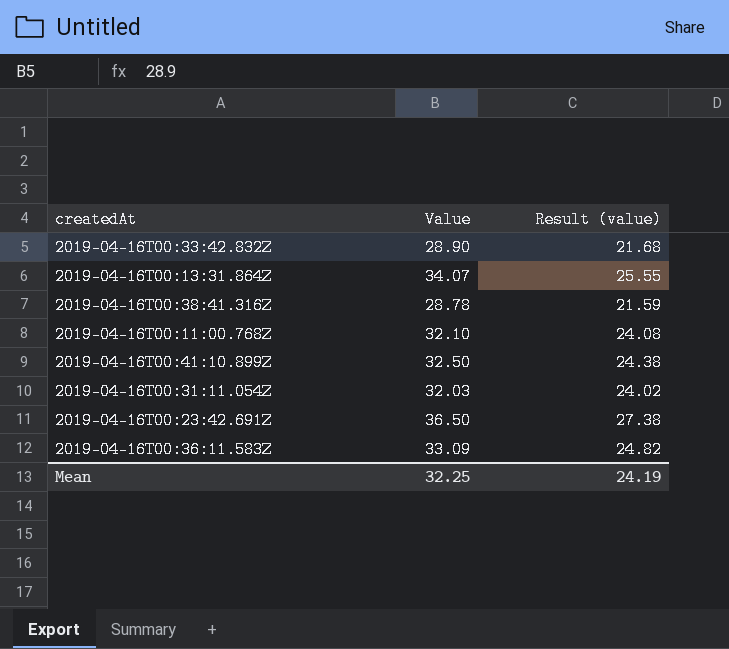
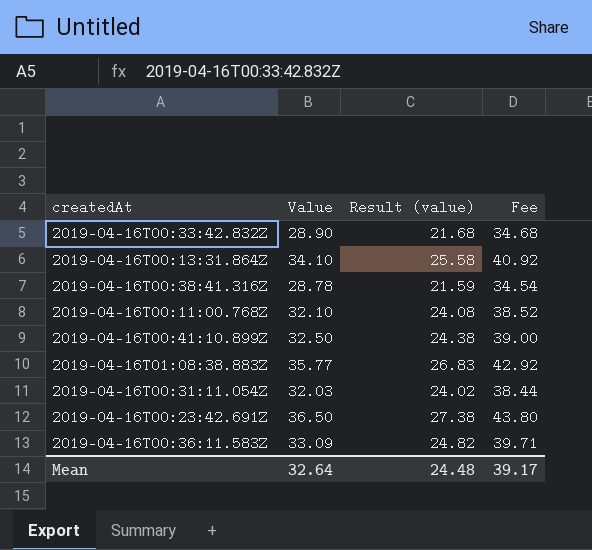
column Fee | formula: none -> [Value] * 1.2
2019-04-16T00:13:31.864Z | Value: 34.07 -> 34.10
2019-04-16T00:13:31.864Z | Result (value): 25.55 -> 25.58
row 2019-04-16T01:08:38.883Z: none -> 35.77 | 26.83 | 42.92
Mean | Value: 32.25 -> 32.64
Mean | Result (value): 24.19 -> 24.48

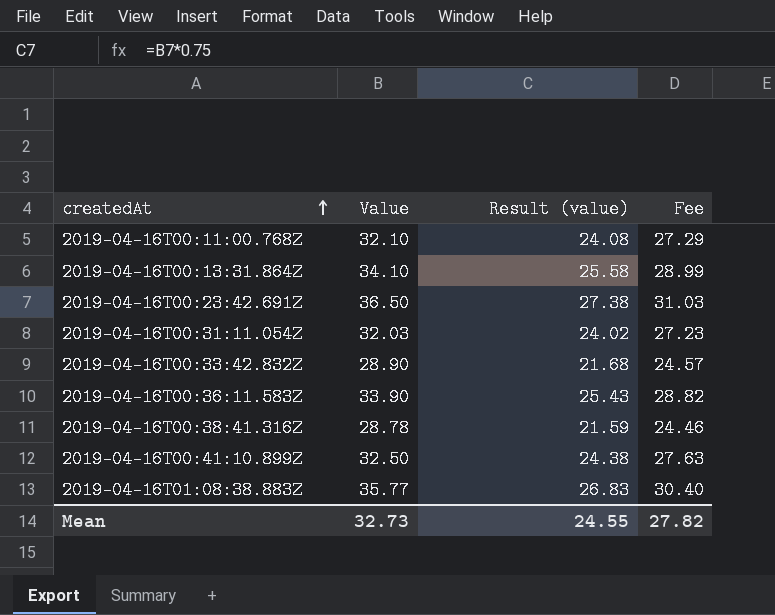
row order: none -> createdAt ascending
column Fee | formula: [Value] * 1.2 -> [Value] * 0.85
2019-04-16T00:36:11.583Z | Value: 33.09 -> 33.90
2019-04-16T00:36:11.583Z | Result (value): 24.82 -> 25.43
Mean | Value: 32.64 -> 32.73
Mean | Result (value): 24.48 -> 24.55
Mean | Fee: 39.17 -> 27.82

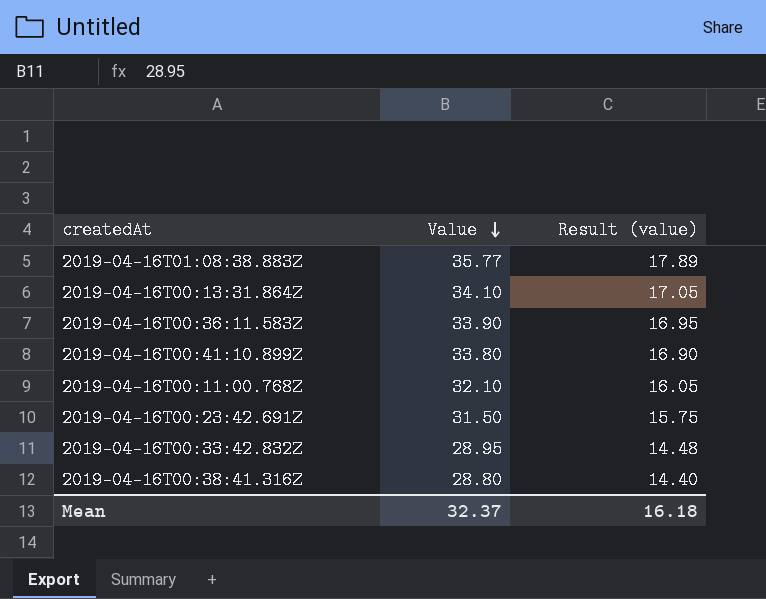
row order: createdAt ascending -> Value descending
column Fee | formula: [Value] * 0.85 -> none
column Result (value) | formula: [Value] * 0.75 -> [Value] * 0.5
row 2019-04-16T00:31:11.054Z: 32.03 | 24.02 | 27.23 -> none
2019-04-16T00:41:10.899Z | Value: 32.50 -> 33.80
2019-04-16T00:23:42.691Z | Value: 36.50 -> 31.50
2019-04-16T00:33:42.832Z | Value: 28.90 -> 28.95
2019-04-16T00:38:41.316Z | Value: 28.78 -> 28.80
Mean | Value: 32.73 -> 32.37
Mean | Result (value): 24.55 -> 16.18

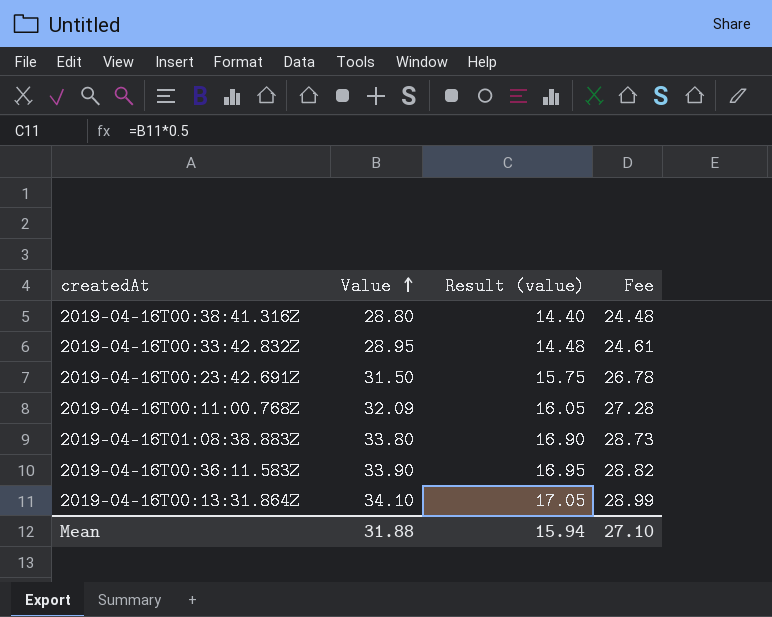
row order: Value descending -> Value ascending
column Fee | formula: none -> [Value] * 0.85
row 2019-04-16T00:41:10.899Z: 33.80 | 16.90 -> none
2019-04-16T00:11:00.768Z | Value: 32.10 -> 32.09
2019-04-16T01:08:38.883Z | Value: 35.77 -> 33.80
2019-04-16T01:08:38.883Z | Result (value): 17.89 -> 16.90
Mean | Value: 32.37 -> 31.88
Mean | Result (value): 16.18 -> 15.94

